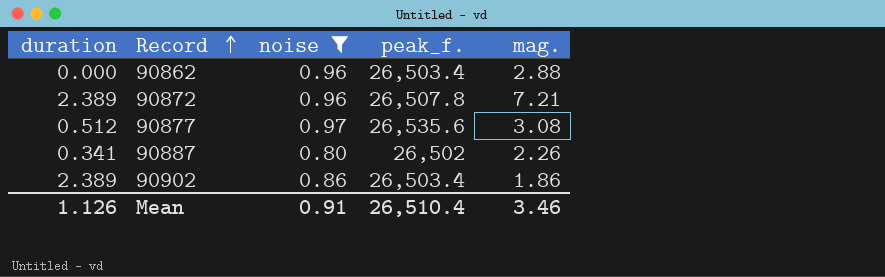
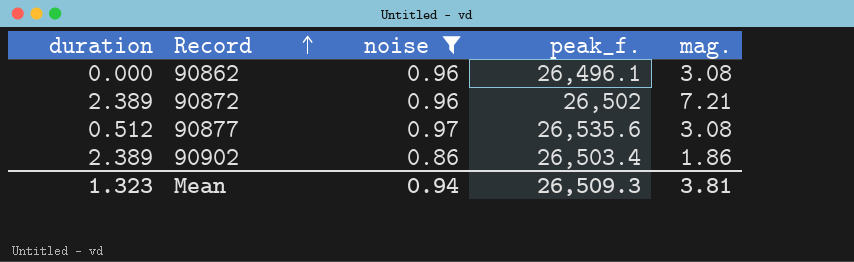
row 90887: 0.341 | 0.80 | 26,502 | 2.26 -> none
90862 | peak_f.: 26,503.4 -> 26,496.1
90862 | mag.: 2.88 -> 3.08
90872 | peak_f.: 26,507.8 -> 26,502
Mean | duration: 1.126 -> 1.323
Mean | noise: 0.91 -> 0.94
Mean | peak_f.: 26,510.4 -> 26,509.3
Mean | mag.: 3.46 -> 3.81

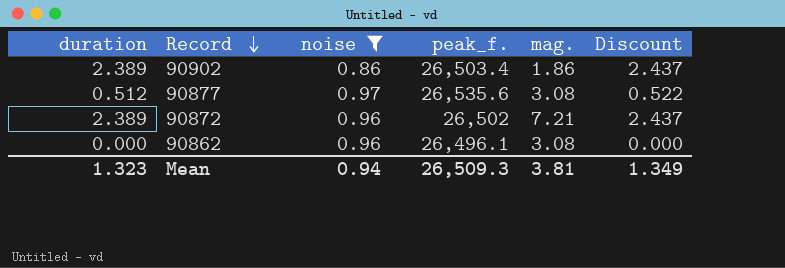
row order: Record ascending -> Record descending
column Discount | formula: none -> [duration] * 1.02

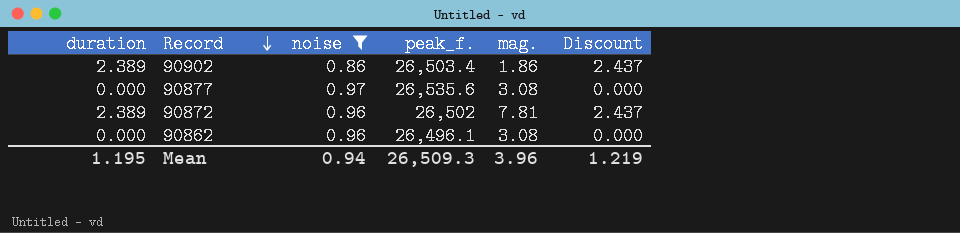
90877 | duration: 0.512 -> 0.000
90877 | Discount: 0.522 -> 0.000
90872 | mag.: 7.21 -> 7.81
Mean | duration: 1.323 -> 1.195
Mean | mag.: 3.81 -> 3.96
Mean | Discount: 1.349 -> 1.219

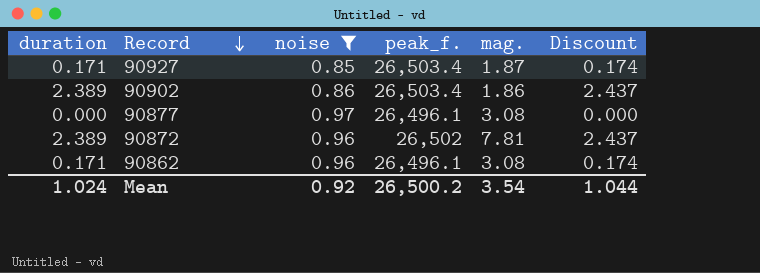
row 90927: none -> 0.171 | 0.85 | 26,503.4 | 1.87 | 0.174
90877 | peak_f.: 26,535.6 -> 26,496.1
90862 | duration: 0.000 -> 0.171
90862 | Discount: 0.000 -> 0.174
Mean | duration: 1.195 -> 1.024
Mean | noise: 0.94 -> 0.92
Mean | peak_f.: 26,509.3 -> 26,500.2
Mean | mag.: 3.96 -> 3.54
Mean | Discount: 1.219 -> 1.044

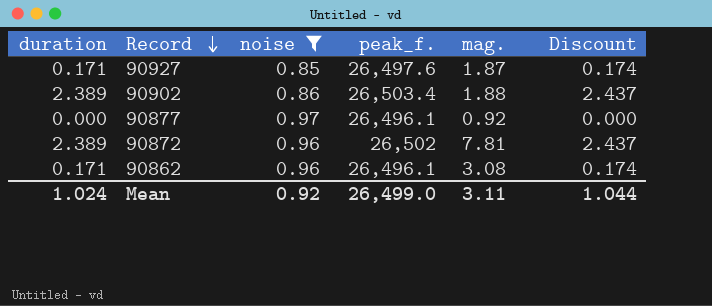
90927 | peak_f.: 26,503.4 -> 26,497.6
90902 | mag.: 1.86 -> 1.88
90877 | mag.: 3.08 -> 0.92
Mean | peak_f.: 26,500.2 -> 26,499.0
Mean | mag.: 3.54 -> 3.11

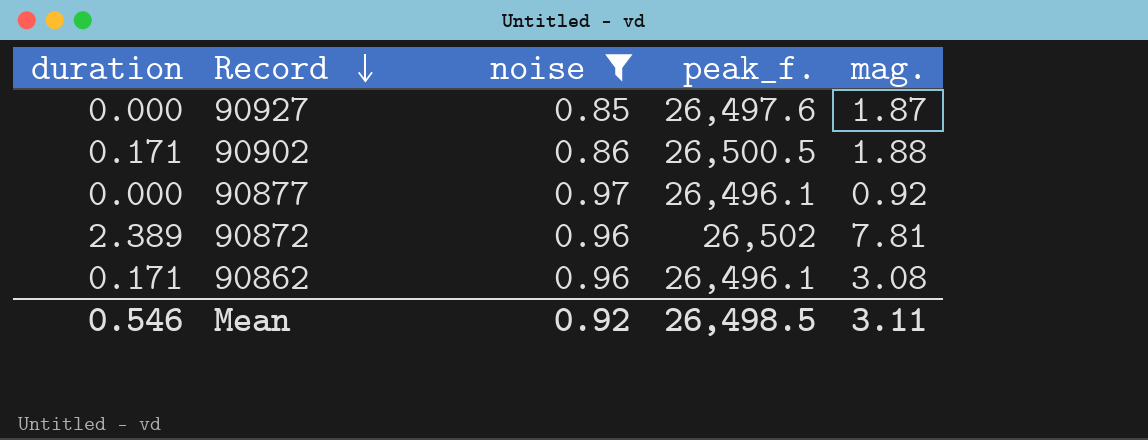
column Discount | formula: [duration] * 1.02 -> none
90927 | duration: 0.171 -> 0.000
90902 | duration: 2.389 -> 0.171
90902 | peak_f.: 26,503.4 -> 26,500.5
Mean | duration: 1.024 -> 0.546
Mean | peak_f.: 26,499.0 -> 26,498.5

